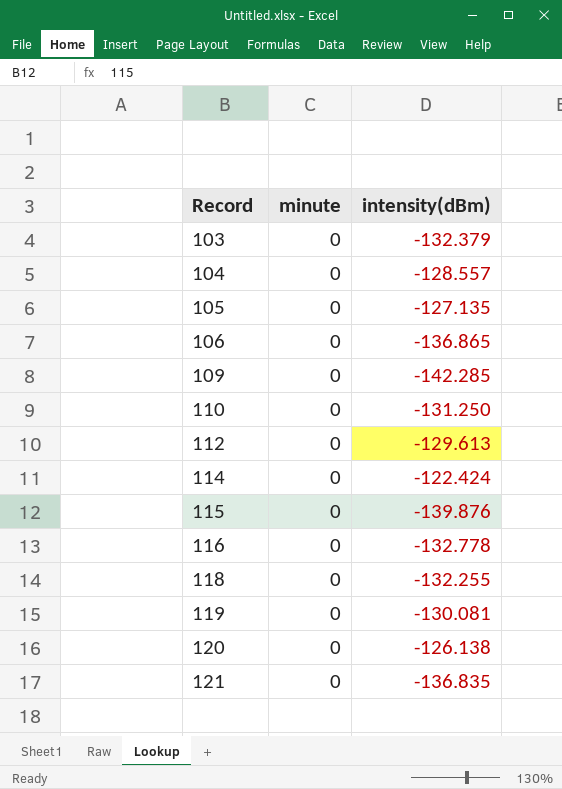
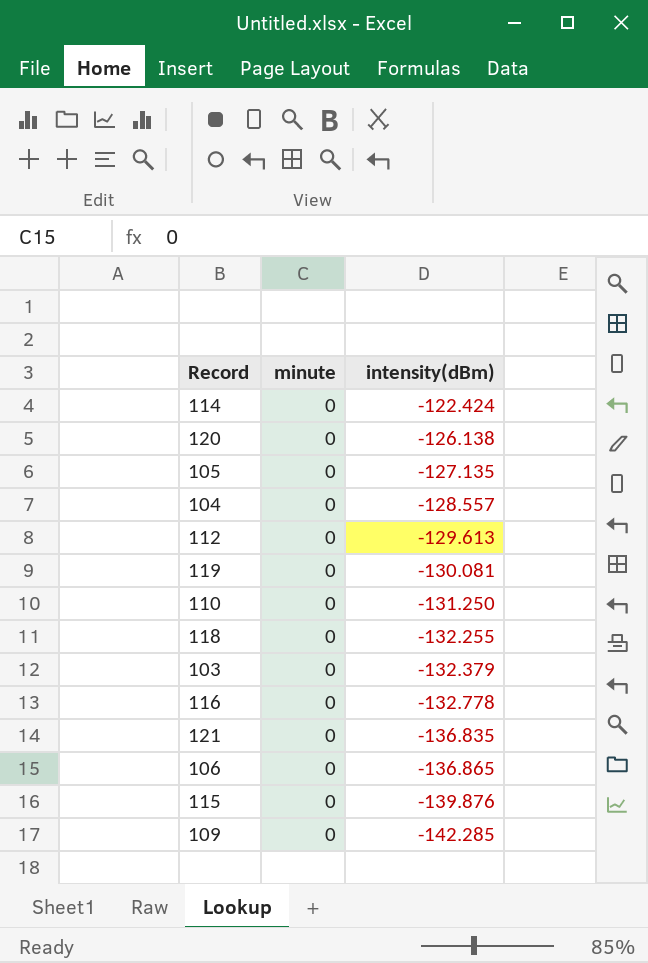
row order: Record ascending -> intensity(dBm) descending

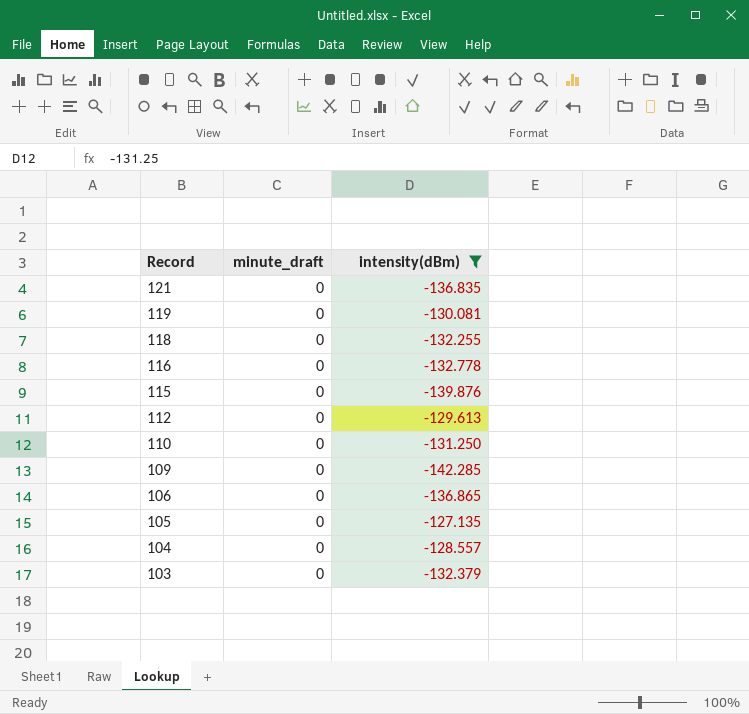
filter: none -> intensity(dBm) <= -127.135
row order: intensity(dBm) descending -> Record descending
column name: minute -> minute_draft

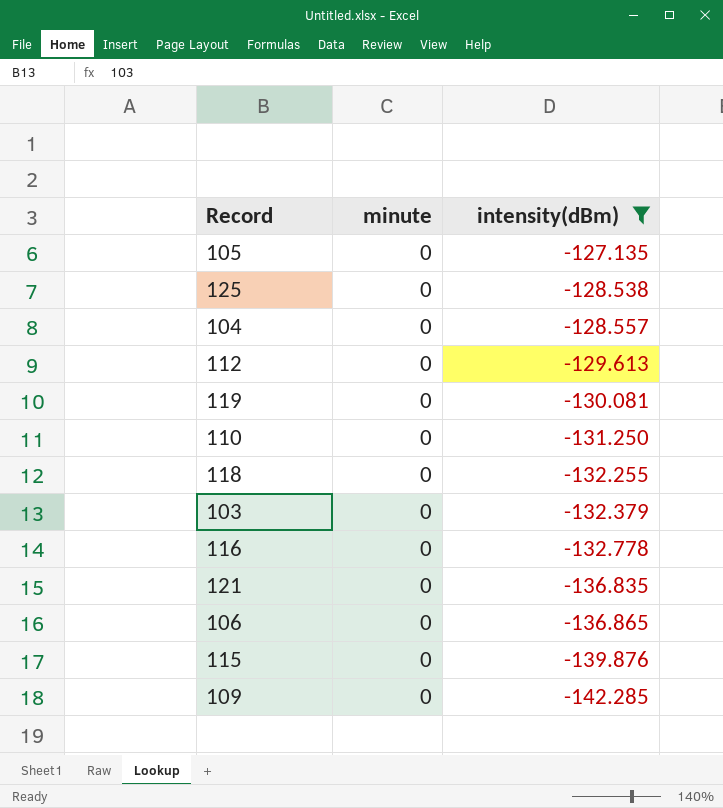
row order: Record descending -> intensity(dBm) descending
column name: minute_draft -> minute
row 125: none -> 0 | -128.538

